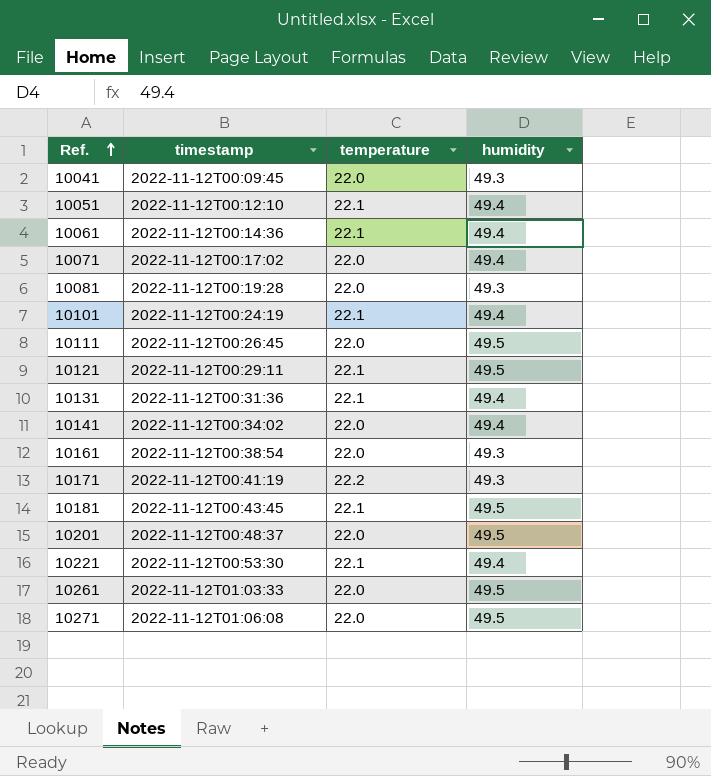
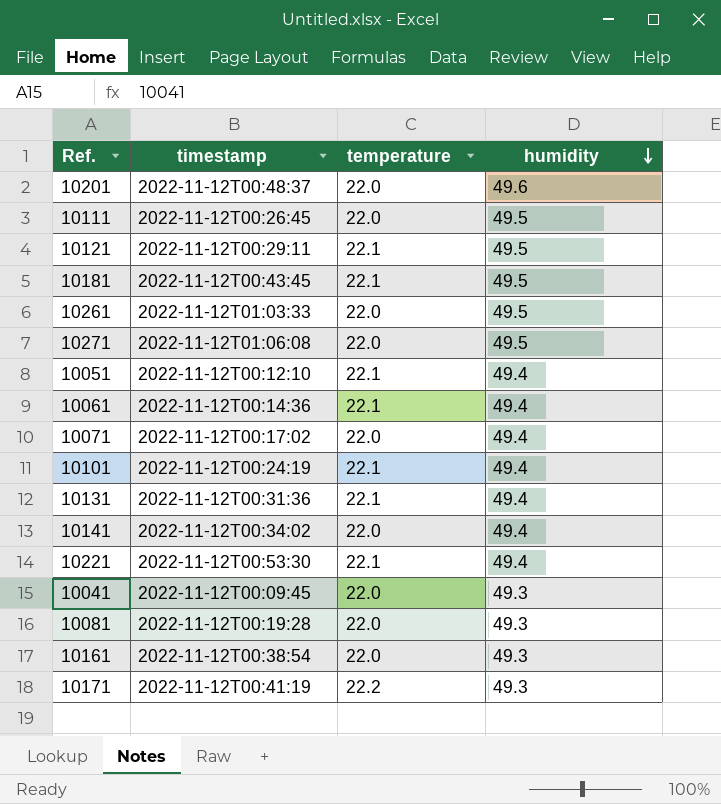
row order: Ref. ascending -> humidity descending
10201 | humidity: 49.5 -> 49.6

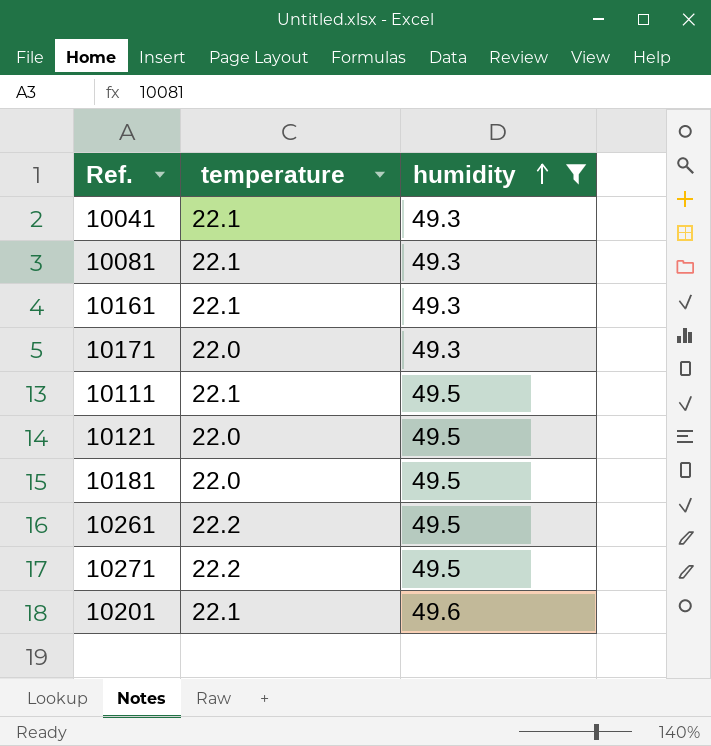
filter: none -> humidity != 49.4
row order: humidity descending -> humidity ascending
column timestamp | position: 2 -> none
10041 | temperature: 22.0 -> 22.1
10081 | temperature: 22.0 -> 22.1
10161 | temperature: 22.0 -> 22.1
10171 | temperature: 22.2 -> 22.0
10111 | temperature: 22.0 -> 22.1
10121 | temperature: 22.1 -> 22.0
10181 | temperature: 22.1 -> 22.0
10261 | temperature: 22.0 -> 22.2
10271 | temperature: 22.0 -> 22.2
10201 | temperature: 22.0 -> 22.1

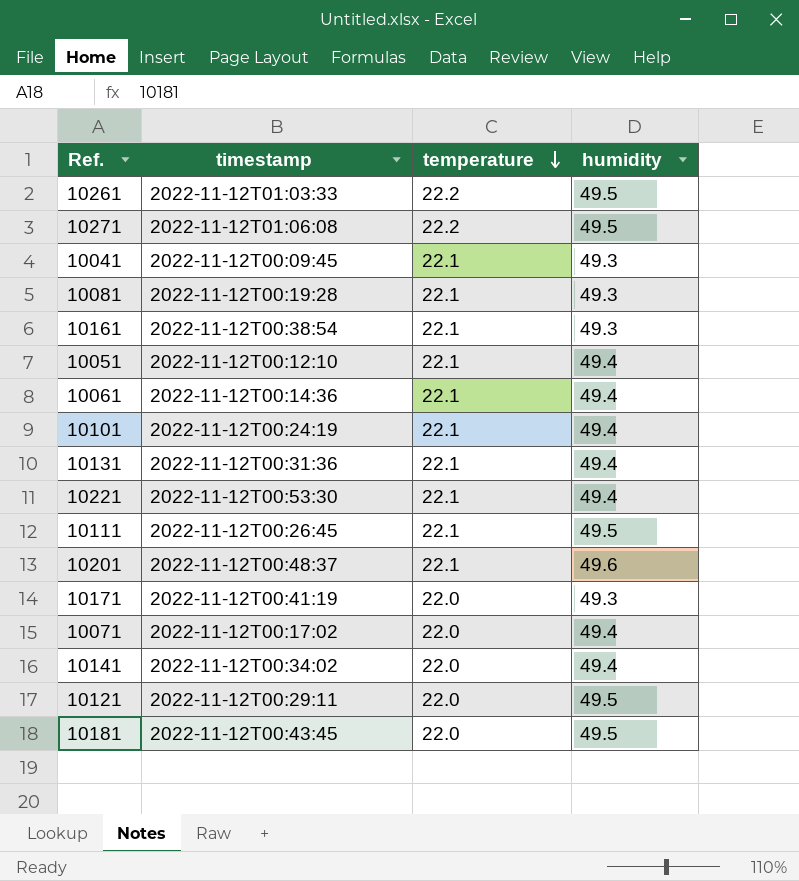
filter: humidity != 49.4 -> none
row order: humidity ascending -> temperature descending
column timestamp | position: none -> 2

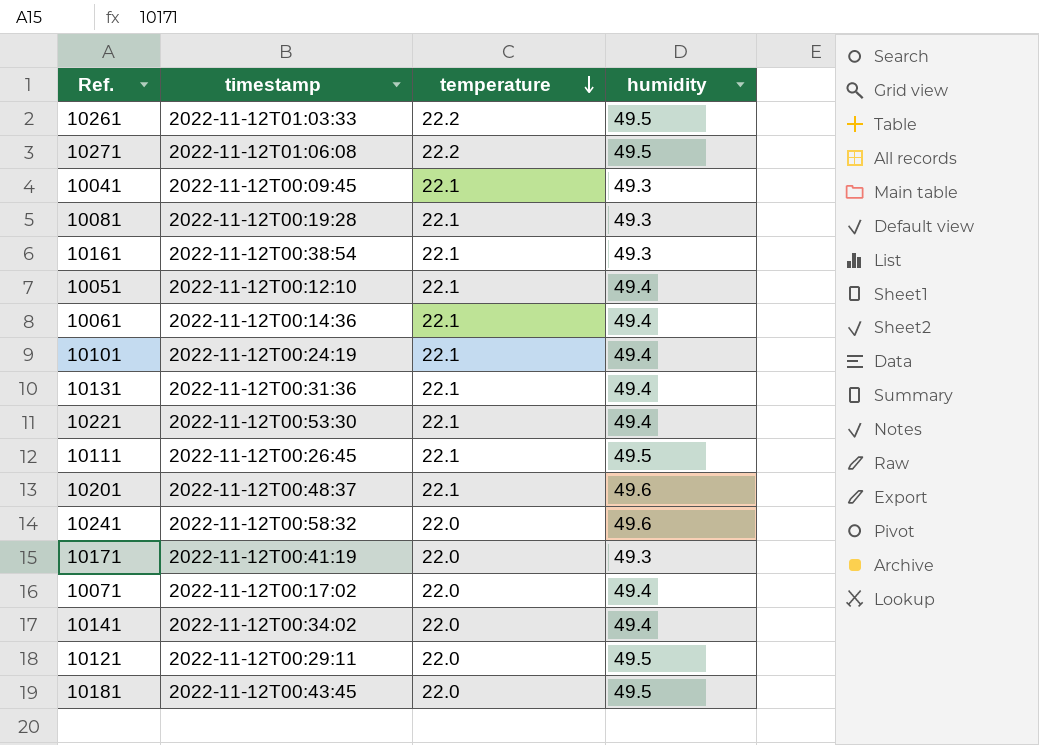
row 10241: none -> 2022-11-12T00:58:32 | 22.0 | 49.6

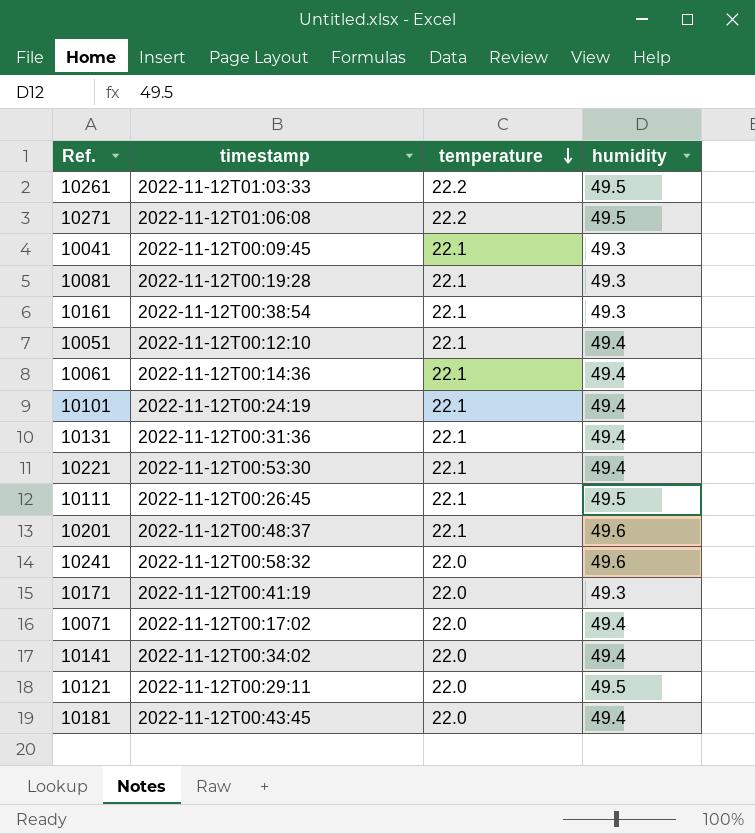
10181 | humidity: 49.5 -> 49.4

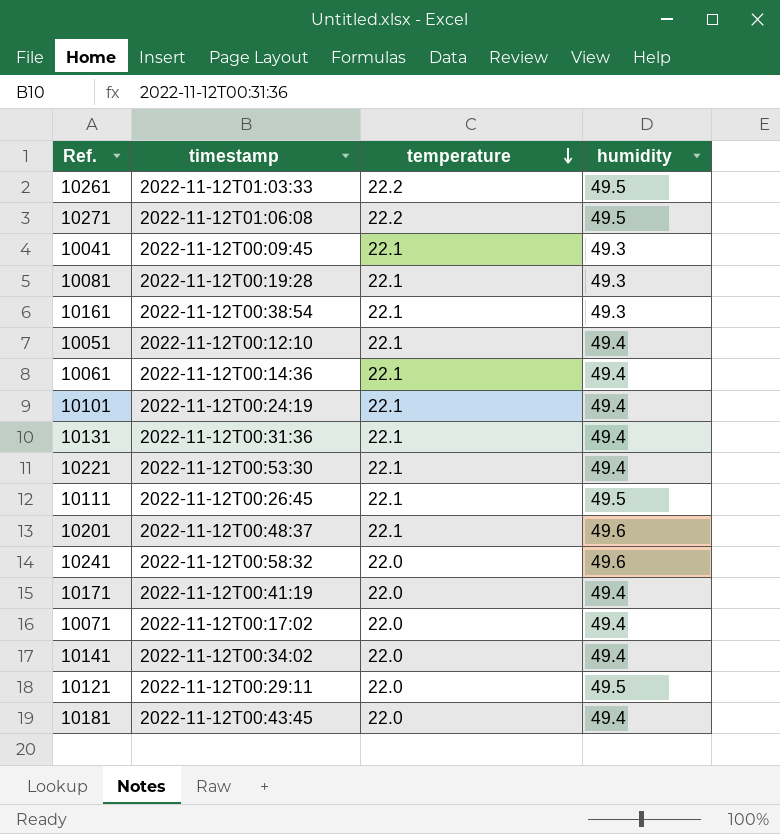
10171 | humidity: 49.3 -> 49.4

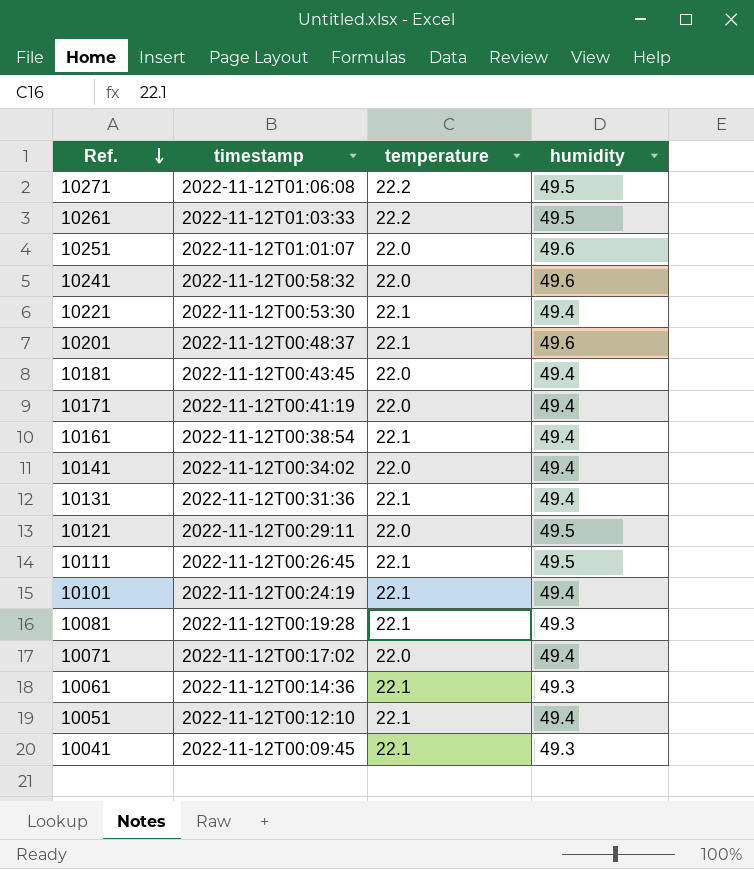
row order: temperature descending -> Ref. descending
row 10251: none -> 2022-11-12T01:01:07 | 22.0 | 49.6
10161 | humidity: 49.3 -> 49.4
10061 | humidity: 49.4 -> 49.3

